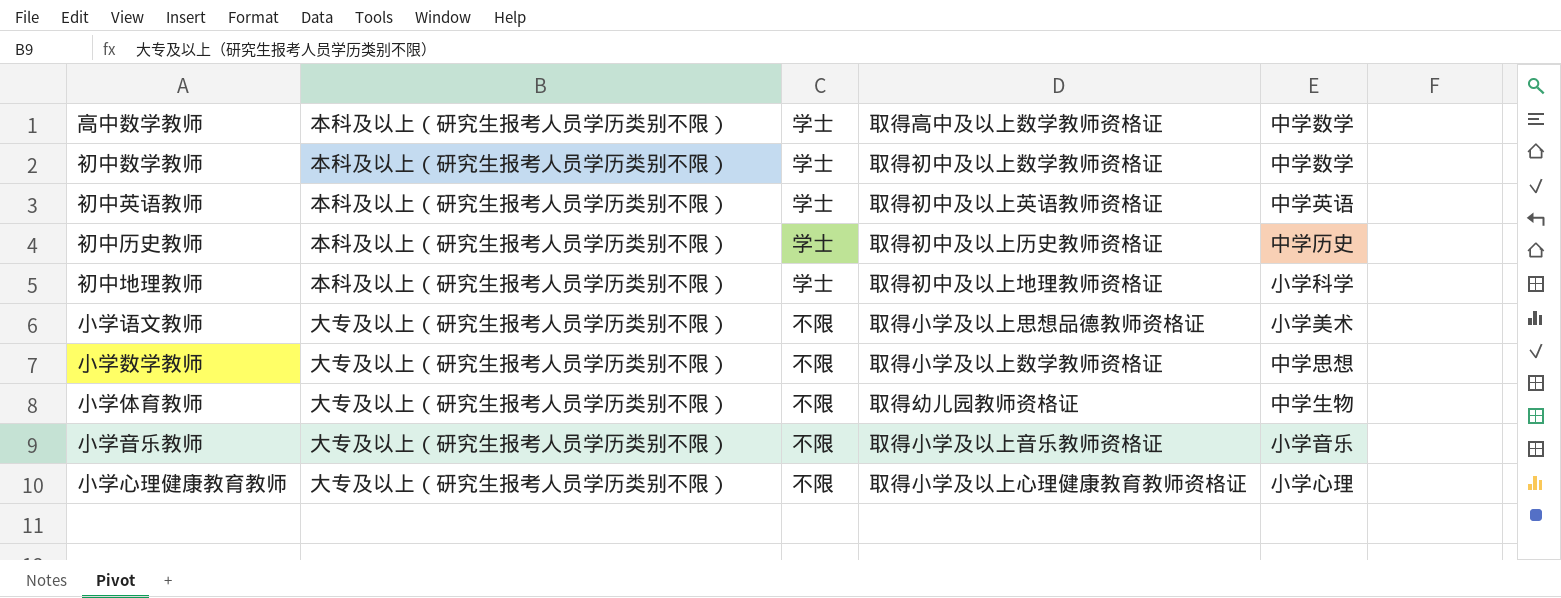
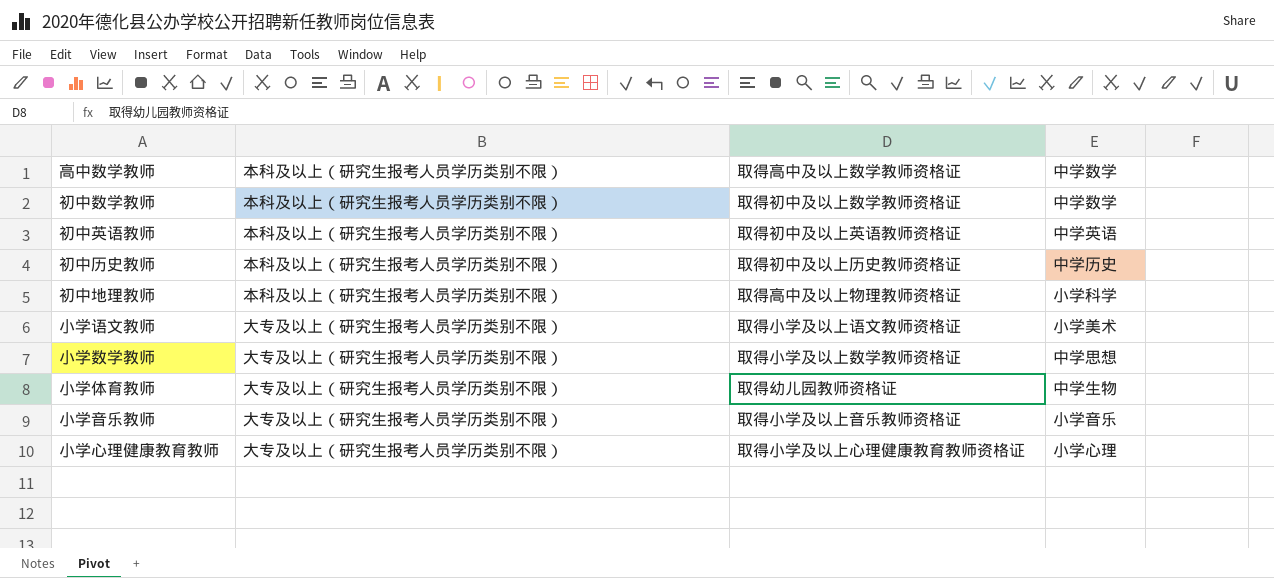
column 学士 | position: 3 -> none
初中地理教师 | 取得高中及以上数学教师资格证: 取得初中及以上地理教师资格证 -> 取得高中及以上物理教师资格证
小学语文教师 | 取得高中及以上数学教师资格证: 取得小学及以上思想品德教师资格证 -> 取得小学及以上语文教师资格证

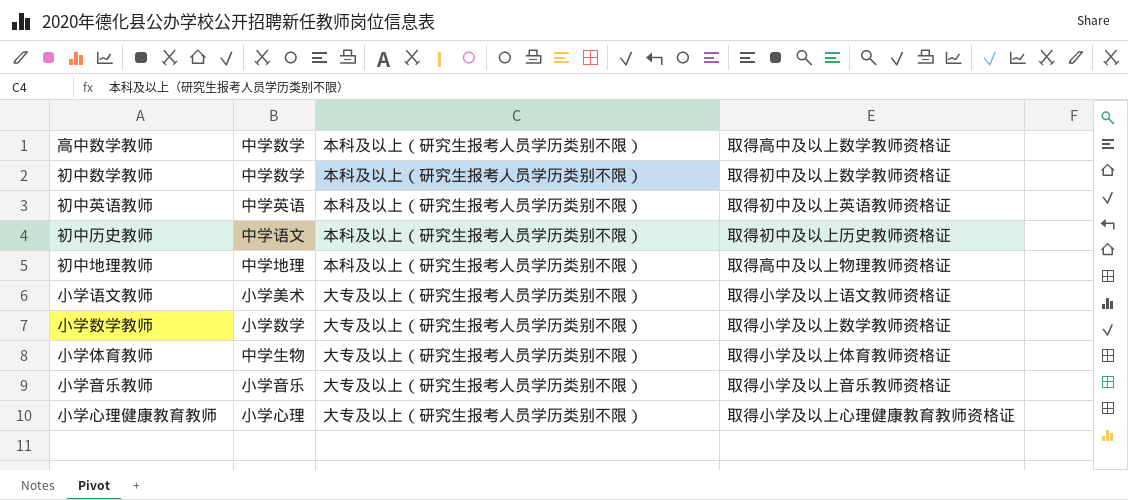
column 中学数学 | position: 4 -> 2
初中历史教师 | 中学数学: 中学历史 -> 中学语文
初中地理教师 | 中学数学: 小学科学 -> 中学地理
小学数学教师 | 中学数学: 中学思想 -> 小学数学
小学体育教师 | 取得高中及以上数学教师资格证: 取得幼儿园教师资格证 -> 取得小学及以上体育教师资格证

